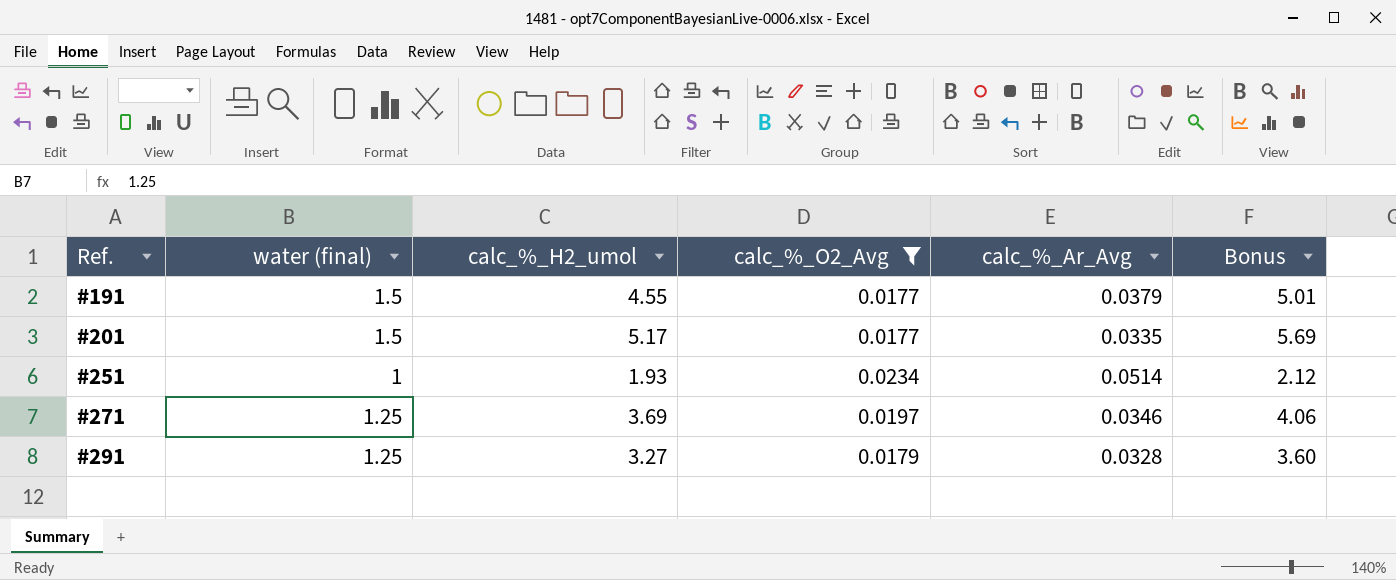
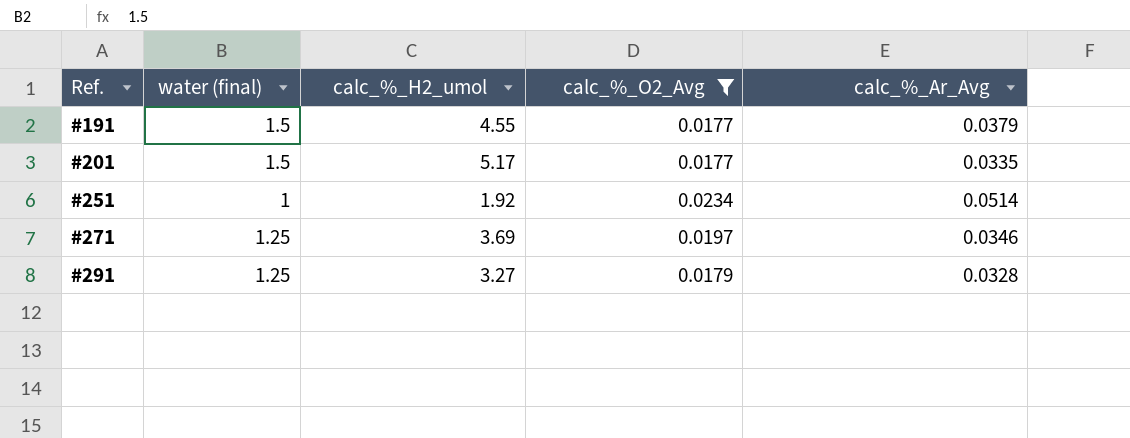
column Bonus | formula: [calc_%_H2_umol] * 1.1 -> none
#251 | calc_%_H2_umol: 1.93 -> 1.92

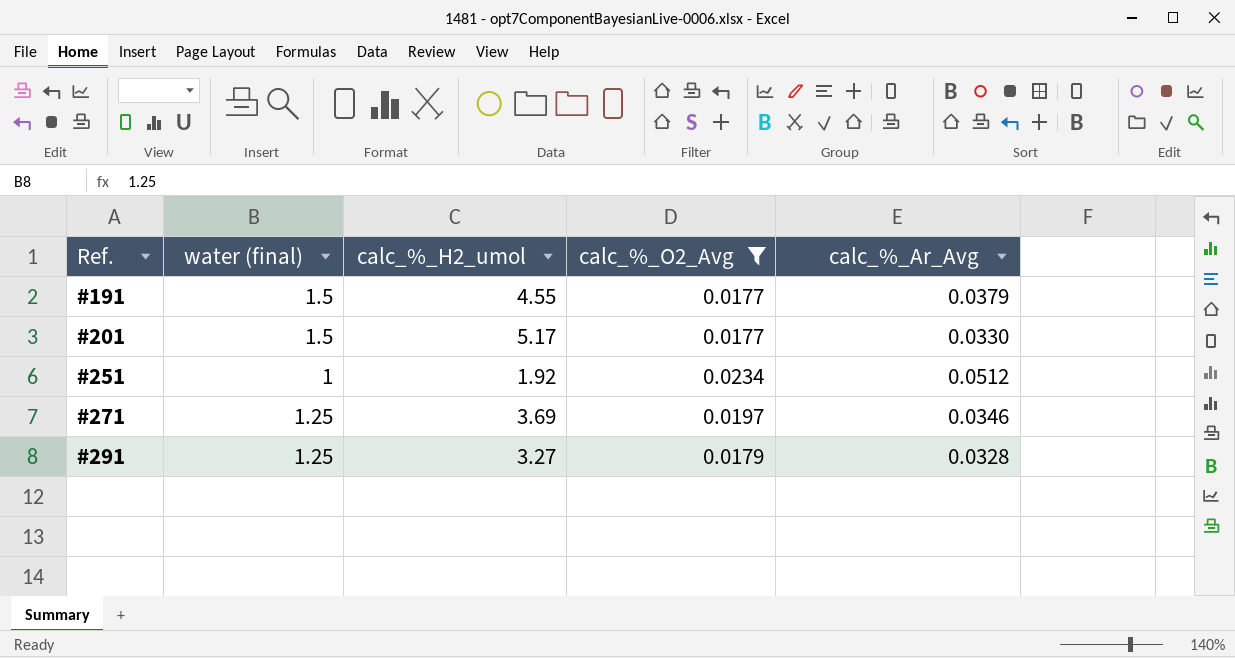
#201 | calc_%_Ar_Avg: 0.0335 -> 0.0330
#251 | calc_%_Ar_Avg: 0.0514 -> 0.0512

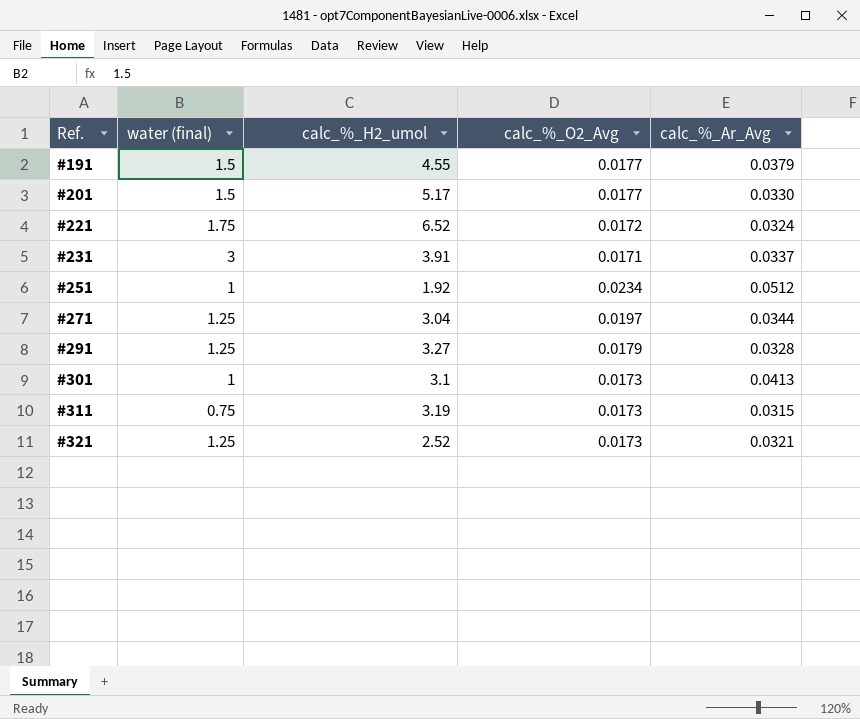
filter: calc_%_O2_Avg >= 0.0177 -> none
#271 | calc_%_H2_umol: 3.69 -> 3.04
#271 | calc_%_Ar_Avg: 0.0346 -> 0.0344

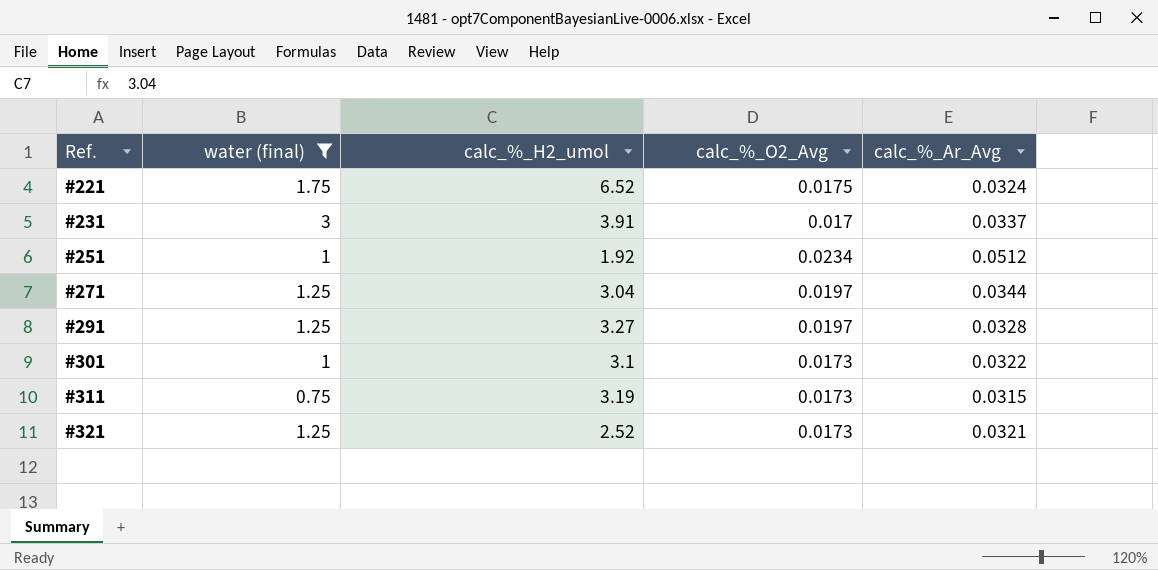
filter: none -> water (final) != 1.5
#221 | calc_%_O2_Avg: 0.0172 -> 0.0175
#231 | calc_%_O2_Avg: 0.0171 -> 0.017
#291 | calc_%_O2_Avg: 0.0179 -> 0.0197
#301 | calc_%_Ar_Avg: 0.0413 -> 0.0322

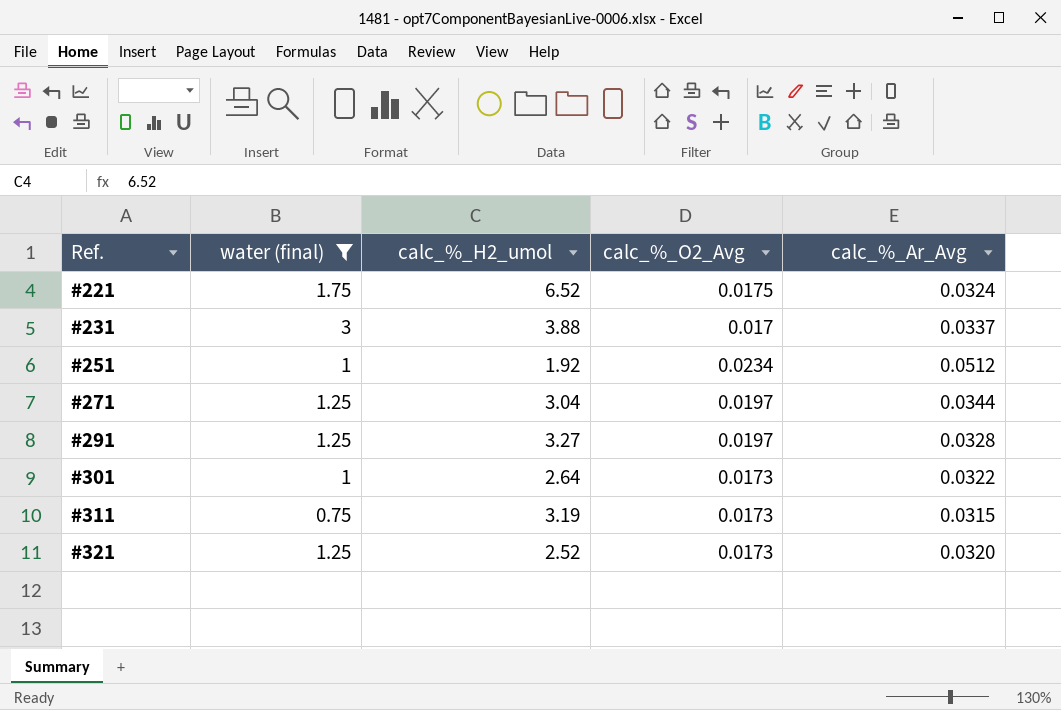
#231 | calc_%_H2_umol: 3.91 -> 3.88
#301 | calc_%_H2_umol: 3.1 -> 2.64
#321 | calc_%_Ar_Avg: 0.0321 -> 0.0320

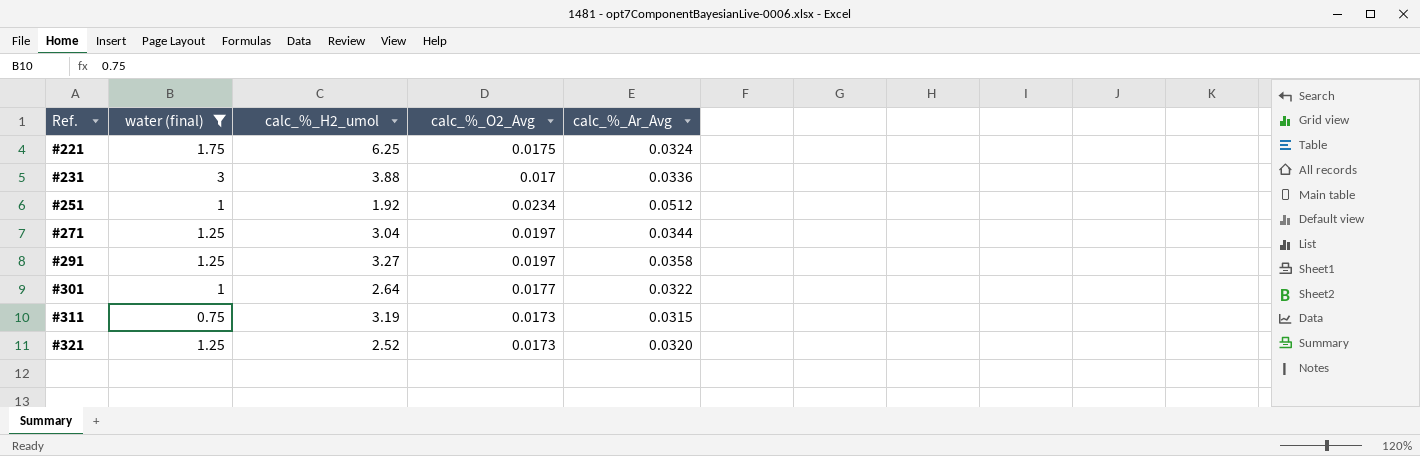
#221 | calc_%_H2_umol: 6.52 -> 6.25
#231 | calc_%_Ar_Avg: 0.0337 -> 0.0336
#291 | calc_%_Ar_Avg: 0.0328 -> 0.0358
#301 | calc_%_O2_Avg: 0.0173 -> 0.0177

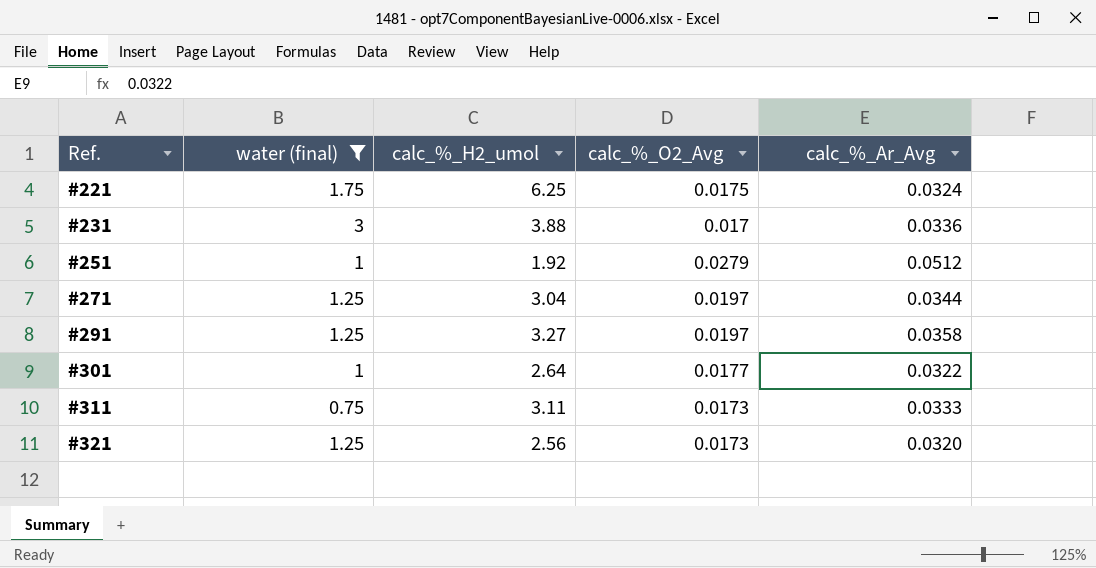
#251 | calc_%_O2_Avg: 0.0234 -> 0.0279
#311 | calc_%_H2_umol: 3.19 -> 3.11
#311 | calc_%_Ar_Avg: 0.0315 -> 0.0333
#321 | calc_%_H2_umol: 2.52 -> 2.56

